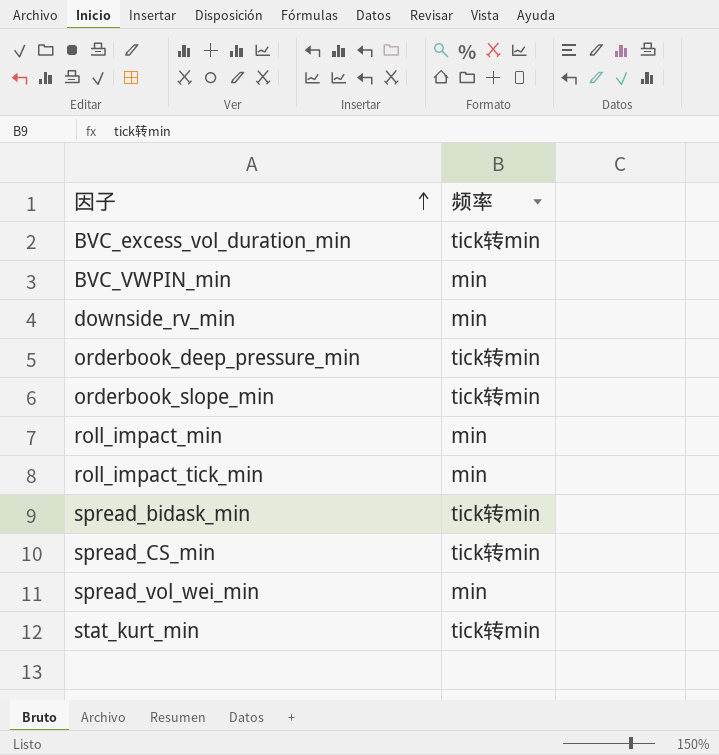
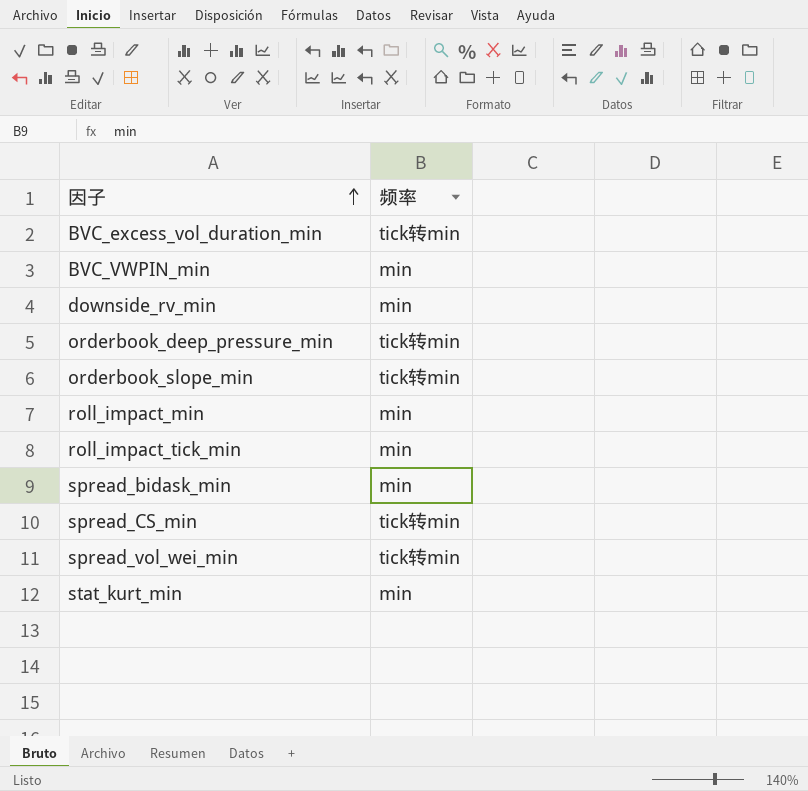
spread_bidask_min | 频率: tick转min -> min
spread_vol_wei_min | 频率: min -> tick转min
stat_kurt_min | 频率: tick转min -> min

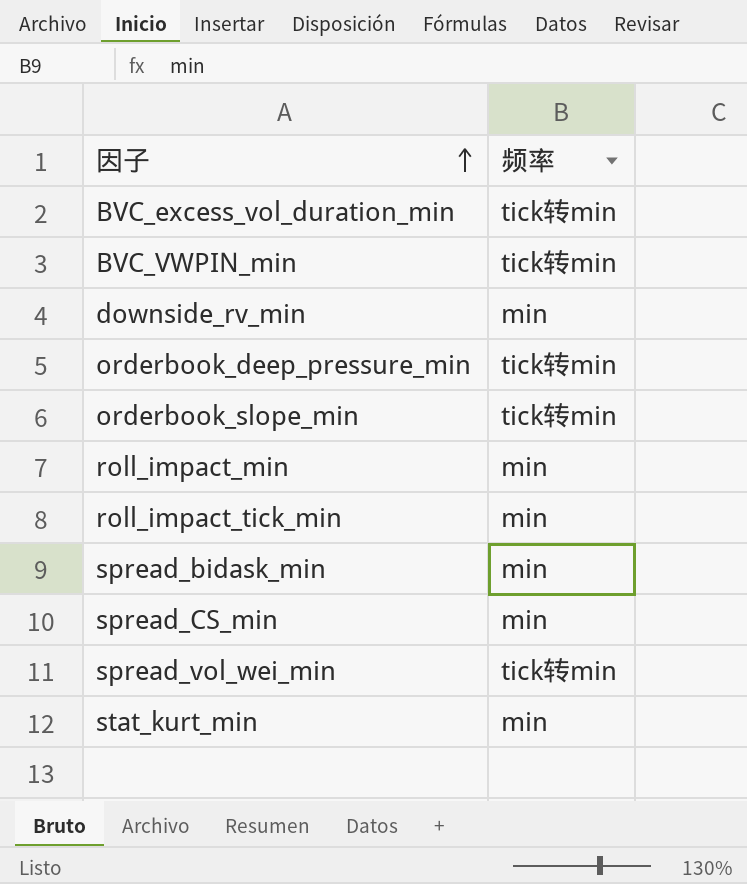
BVC_VWPIN_min | 频率: min -> tick转min
spread_CS_min | 频率: tick转min -> min

